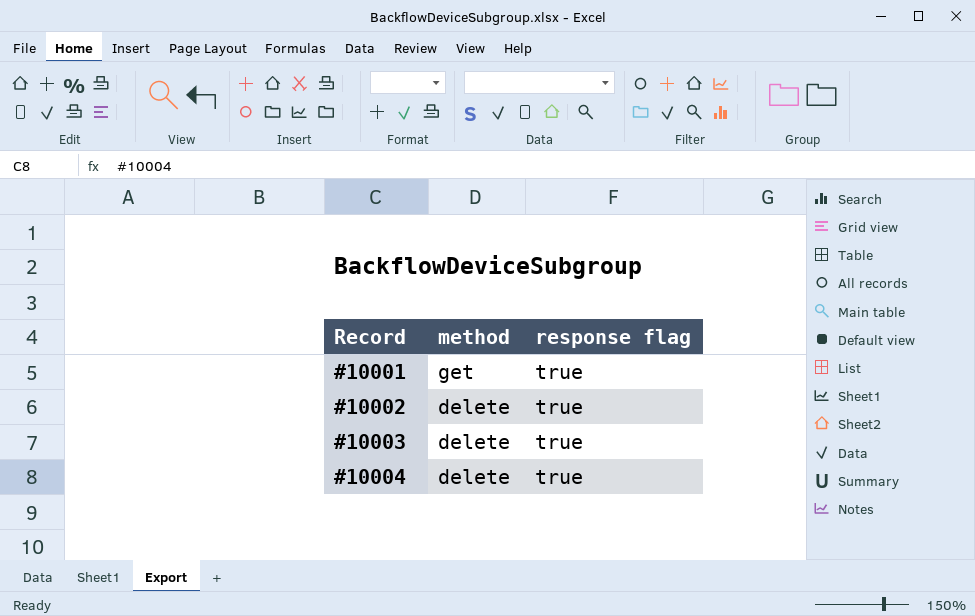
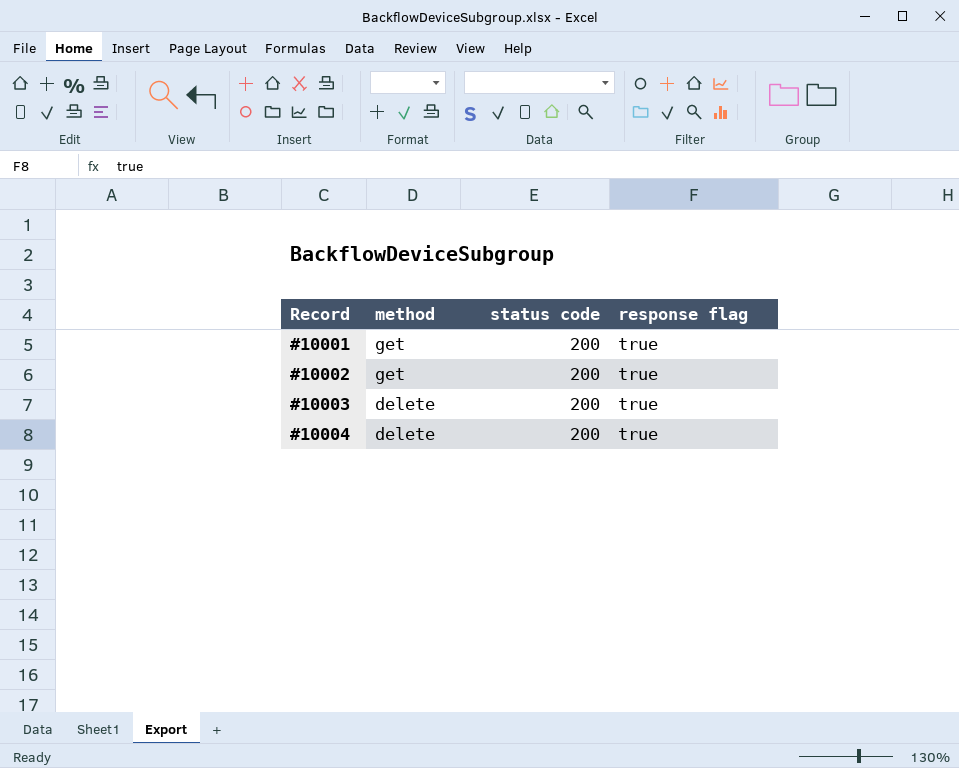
column status code | position: none -> 3
#10002 | method: delete -> get

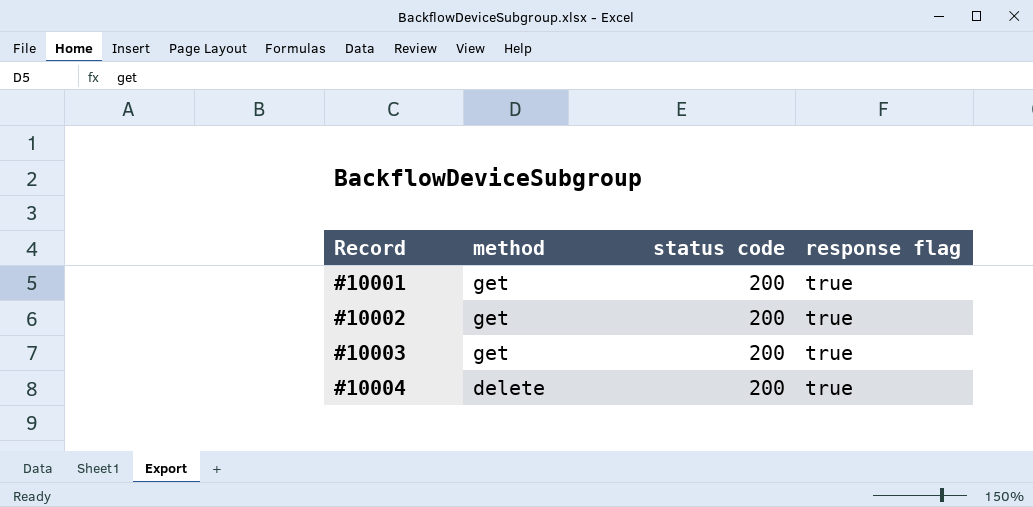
#10003 | method: delete -> get

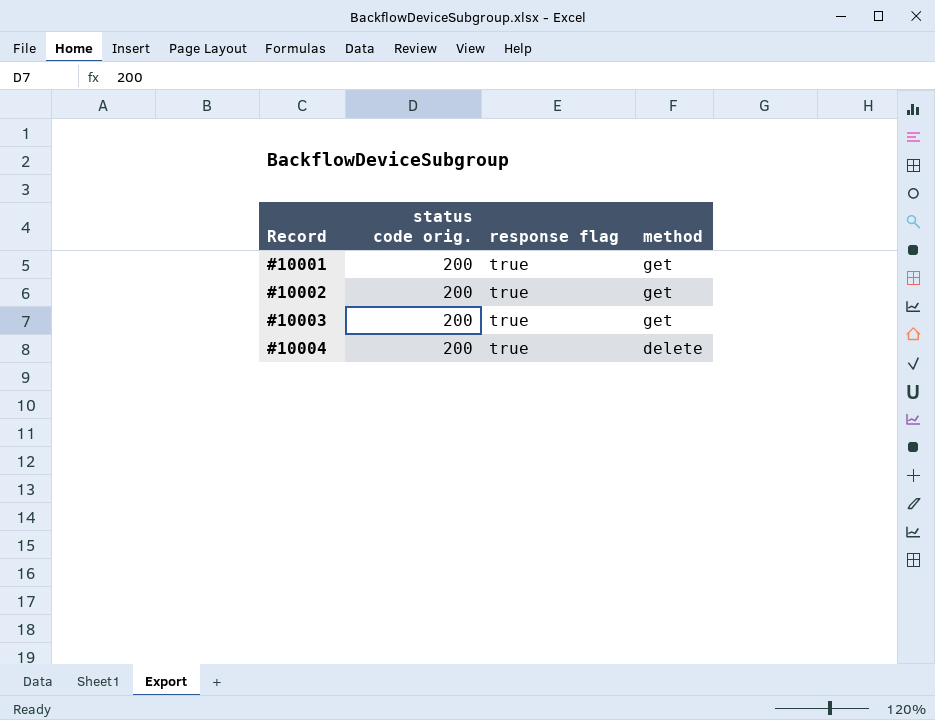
column name: status code -> status code orig.
column method | position: 2 -> 4

